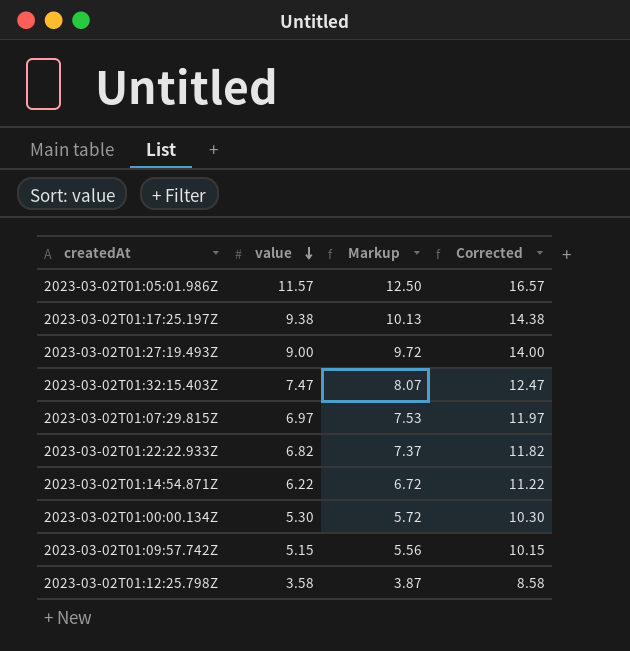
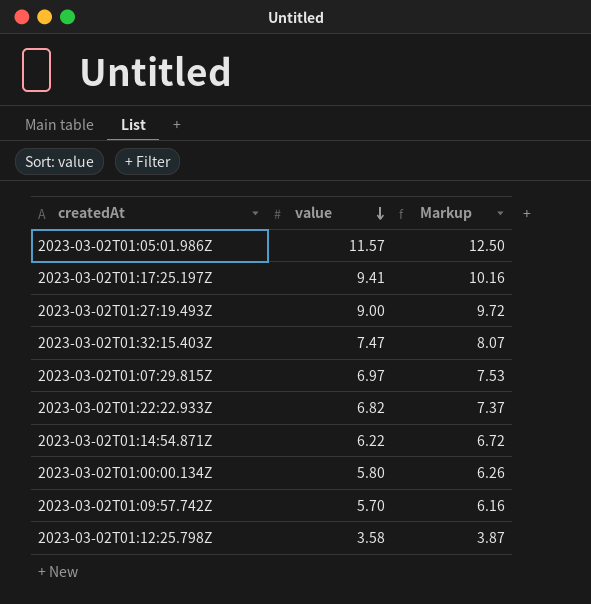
column Corrected | formula: [value] + 5 -> none
2023-03-02T01:17:25.197Z | value: 9.38 -> 9.41
2023-03-02T01:17:25.197Z | Markup: 10.13 -> 10.16
2023-03-02T01:00:00.134Z | value: 5.30 -> 5.80
2023-03-02T01:00:00.134Z | Markup: 5.72 -> 6.26
2023-03-02T01:09:57.742Z | value: 5.15 -> 5.70
2023-03-02T01:09:57.742Z | Markup: 5.56 -> 6.16

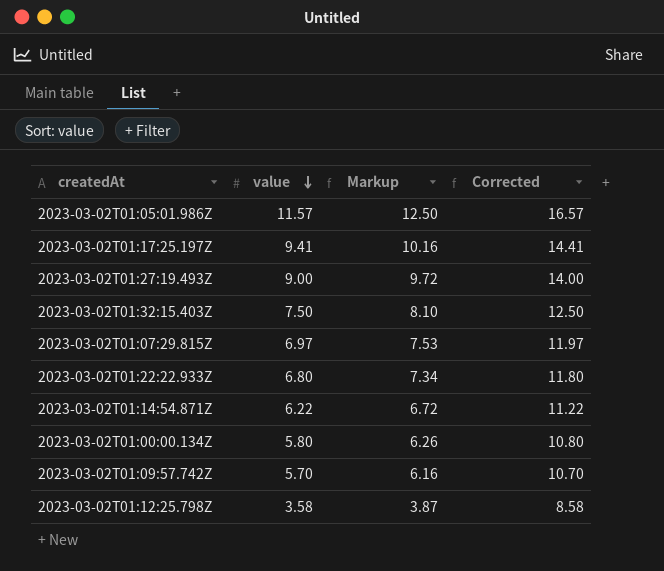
column Corrected | formula: none -> [value] + 5
2023-03-02T01:32:15.403Z | value: 7.47 -> 7.50
2023-03-02T01:32:15.403Z | Markup: 8.07 -> 8.10
2023-03-02T01:22:22.933Z | value: 6.82 -> 6.80
2023-03-02T01:22:22.933Z | Markup: 7.37 -> 7.34

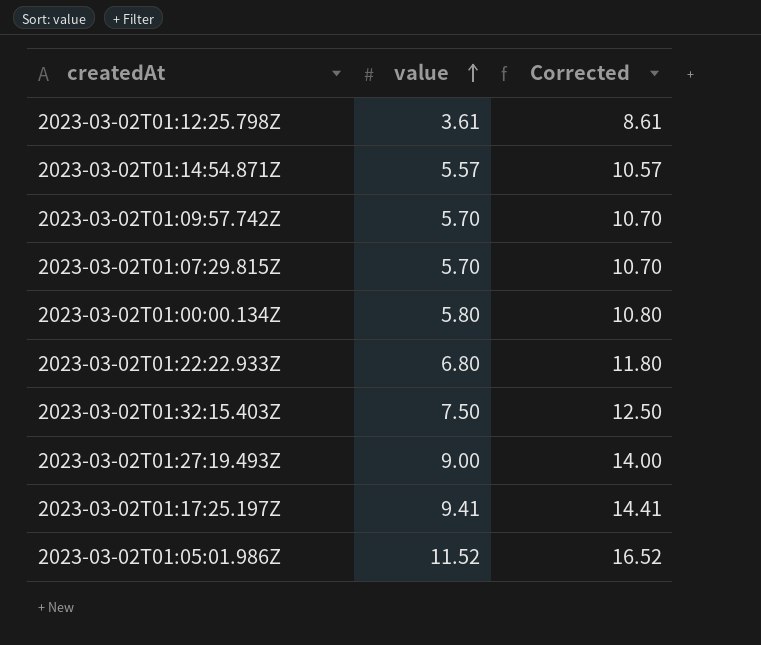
row order: value descending -> value ascending
column Markup | formula: [value] * 1.08 -> none
2023-03-02T01:12:25.798Z | value: 3.58 -> 3.61
2023-03-02T01:12:25.798Z | Corrected: 8.58 -> 8.61
2023-03-02T01:14:54.871Z | value: 6.22 -> 5.57
2023-03-02T01:14:54.871Z | Corrected: 11.22 -> 10.57
2023-03-02T01:07:29.815Z | value: 6.97 -> 5.70
2023-03-02T01:07:29.815Z | Corrected: 11.97 -> 10.70
2023-03-02T01:05:01.986Z | value: 11.57 -> 11.52
2023-03-02T01:05:01.986Z | Corrected: 16.57 -> 16.52

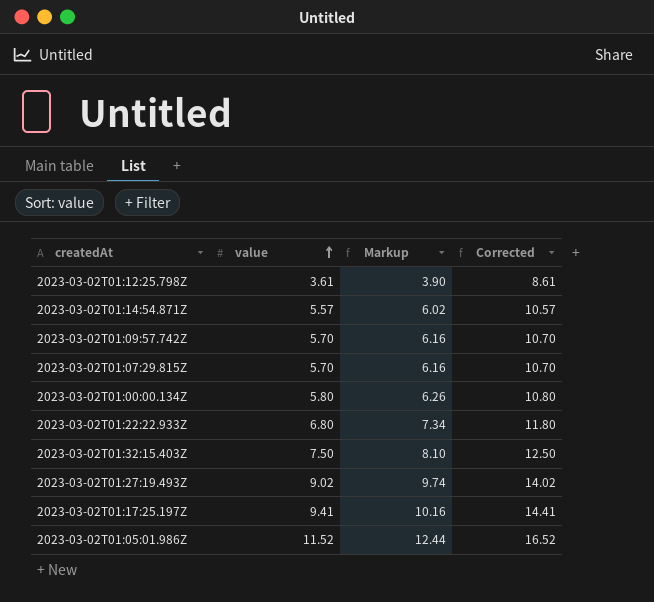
column Markup | formula: none -> [value] * 1.08
2023-03-02T01:27:19.493Z | value: 9.00 -> 9.02
2023-03-02T01:27:19.493Z | Corrected: 14.00 -> 14.02

